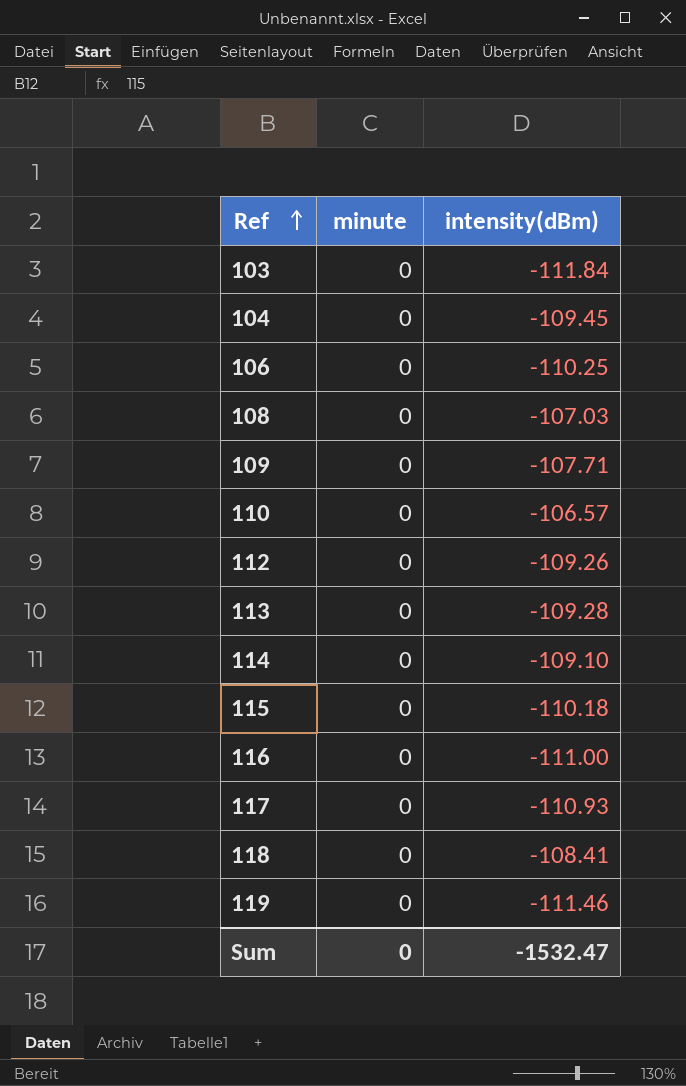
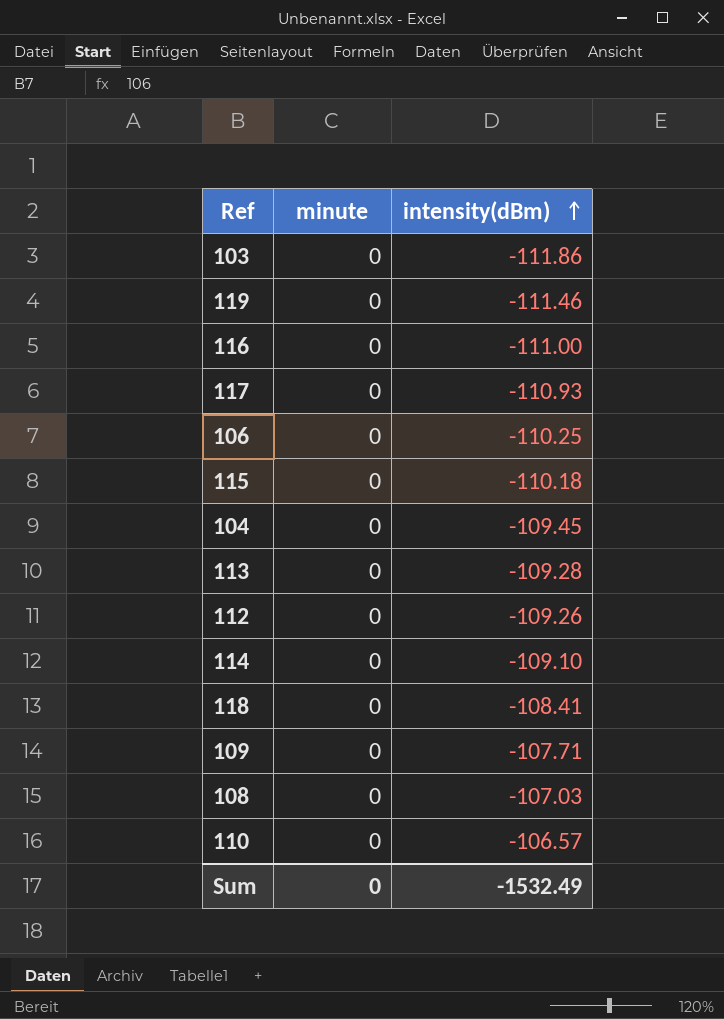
row order: Ref ascending -> intensity(dBm) ascending
103 | intensity(dBm): -111.84 -> -111.86
Sum | intensity(dBm): -1532.47 -> -1532.49

